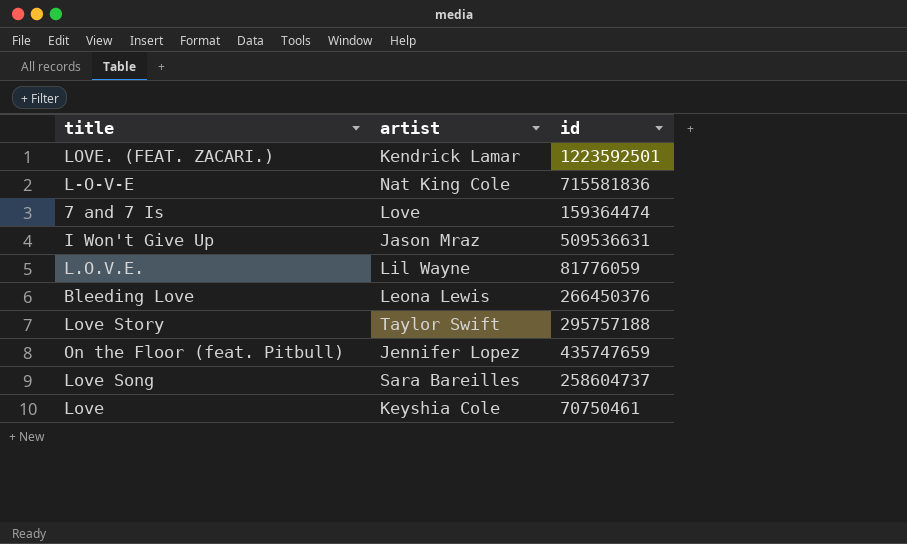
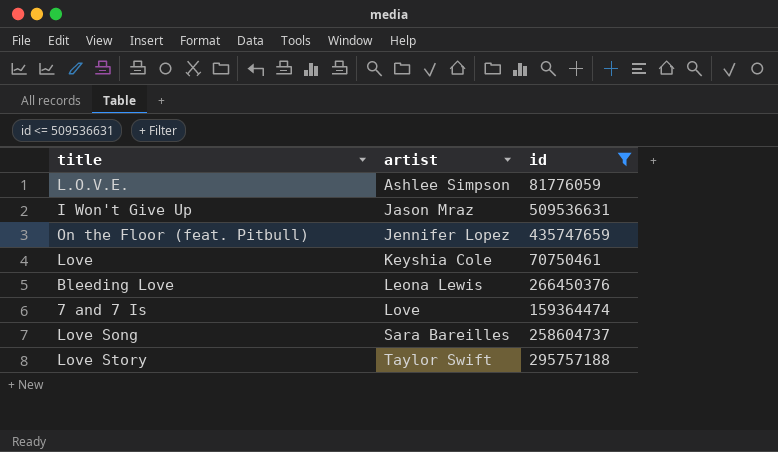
filter: none -> id <= 509536631
row order: none -> artist ascending
L.O.V.E. | artist: Lil Wayne -> Ashlee Simpson

